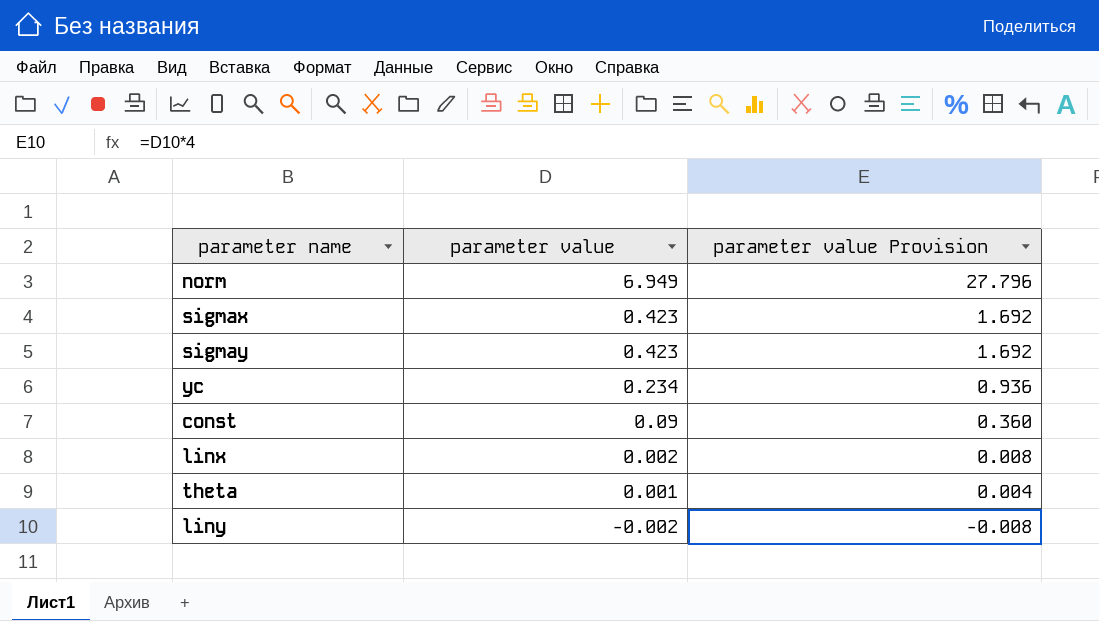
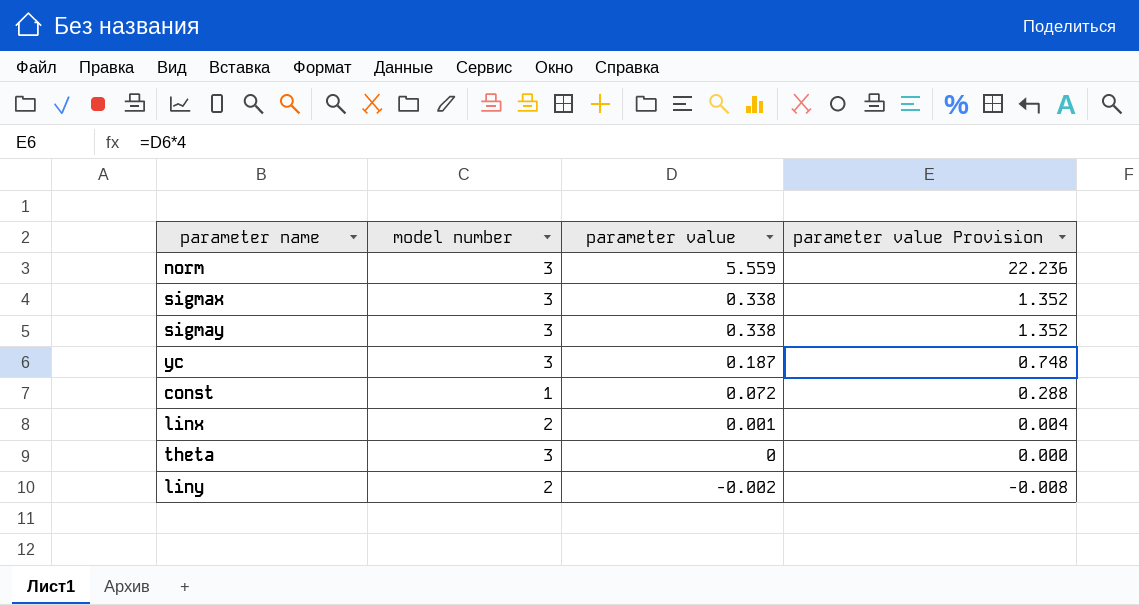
column model number | position: none -> 2
norm | parameter value: 6.949 -> 5.559
norm | parameter value Provision: 27.796 -> 22.236
sigmax | parameter value: 0.423 -> 0.338
sigmax | parameter value Provision: 1.692 -> 1.352
sigmay | parameter value: 0.423 -> 0.338
sigmay | parameter value Provision: 1.692 -> 1.352
yc | parameter value: 0.234 -> 0.187
yc | parameter value Provision: 0.936 -> 0.748
const | parameter value: 0.09 -> 0.072
const | parameter value Provision: 0.360 -> 0.288
linx | parameter value: 0.002 -> 0.001
linx | parameter value Provision: 0.008 -> 0.004
theta | parameter value: 0.001 -> 0
theta | parameter value Provision: 0.004 -> 0.000

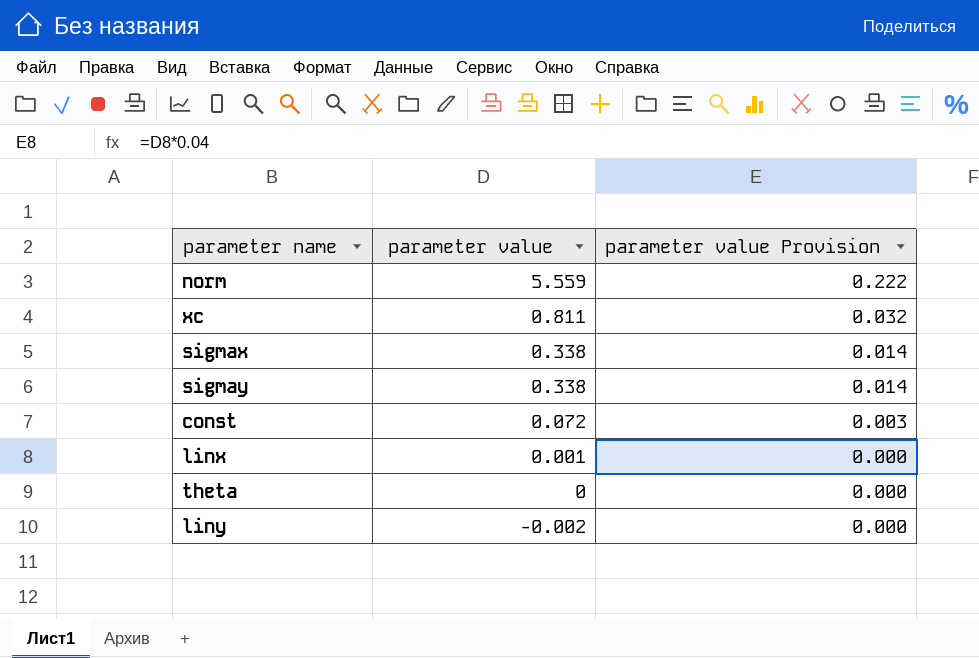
column model number | position: 2 -> none
column parameter value Provision | formula: [parameter value] * 4 -> [parameter value] * 0.04
row yc: 3 | 0.187 | 0.748 -> none
row xc: none -> 0.811 | 0.032

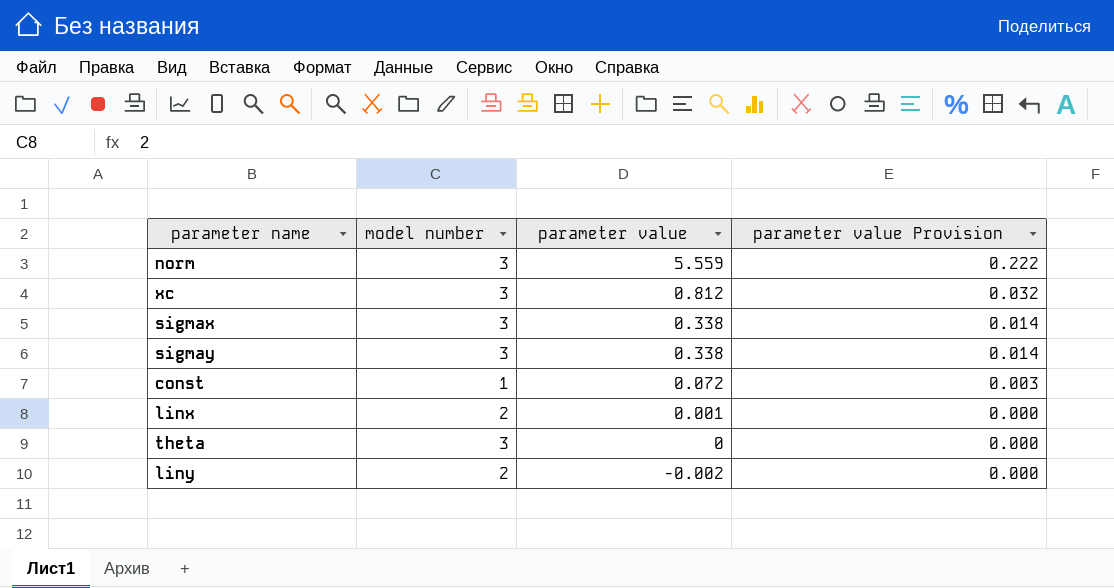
column model number | position: none -> 2
xc | parameter value: 0.811 -> 0.812

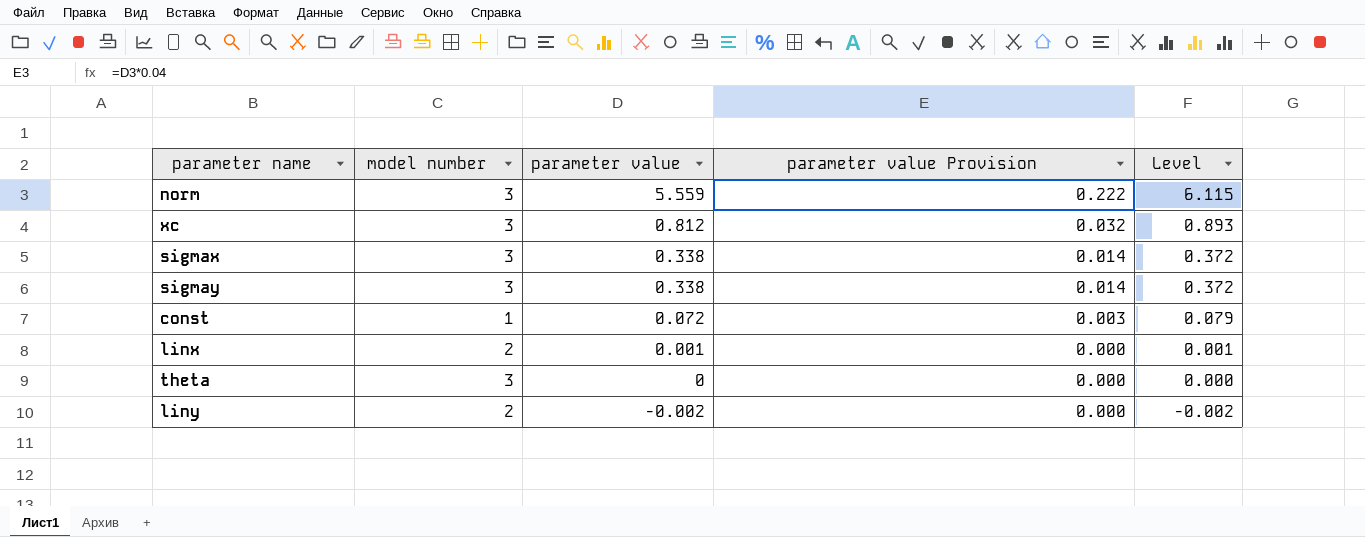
column Level | formula: none -> [parameter value] * 1.1

